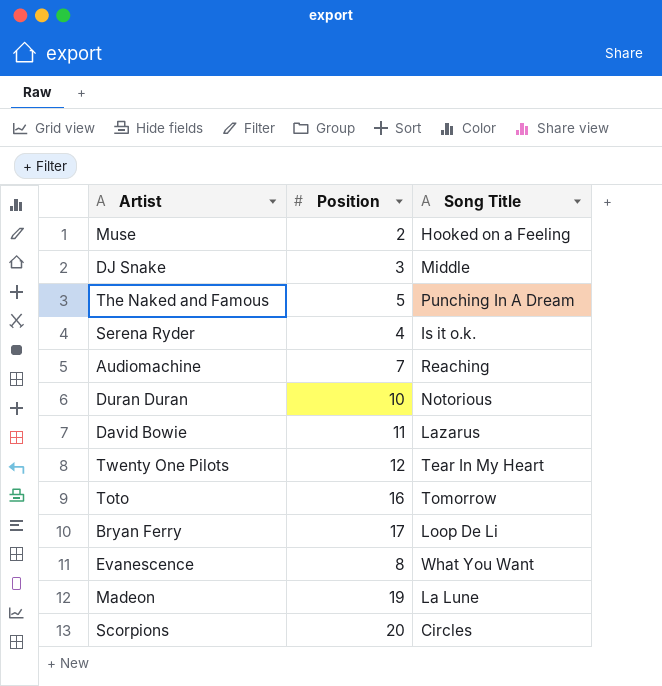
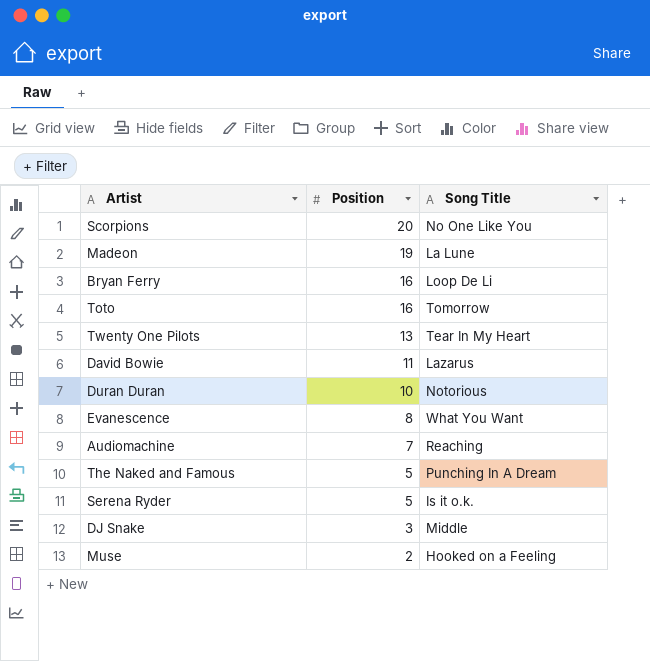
row order: none -> Position descending
Scorpions | Song Title: Circles -> No One Like You
Bryan Ferry | Position: 17 -> 16
Twenty One Pilots | Position: 12 -> 13
Serena Ryder | Position: 4 -> 5

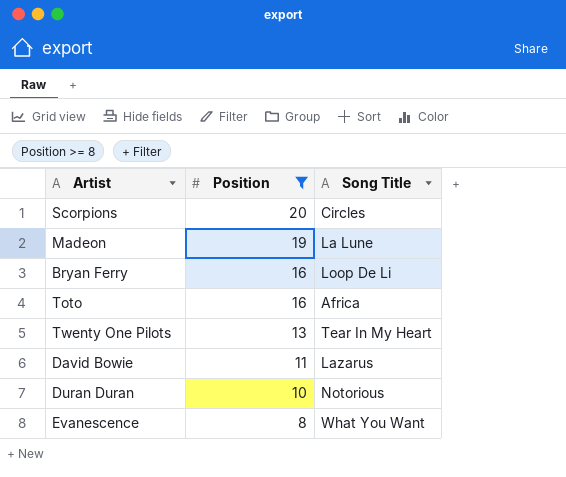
filter: none -> Position >= 8
Scorpions | Song Title: No One Like You -> Circles
Toto | Song Title: Tomorrow -> Africa

